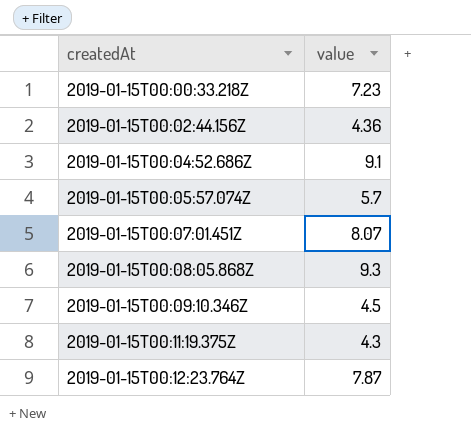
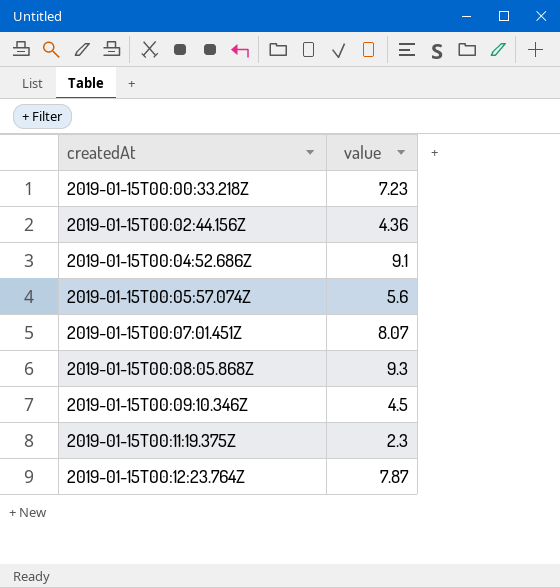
2019-01-15T00:05:57.074Z | value: 5.7 -> 5.6
2019-01-15T00:11:19.375Z | value: 4.3 -> 2.3

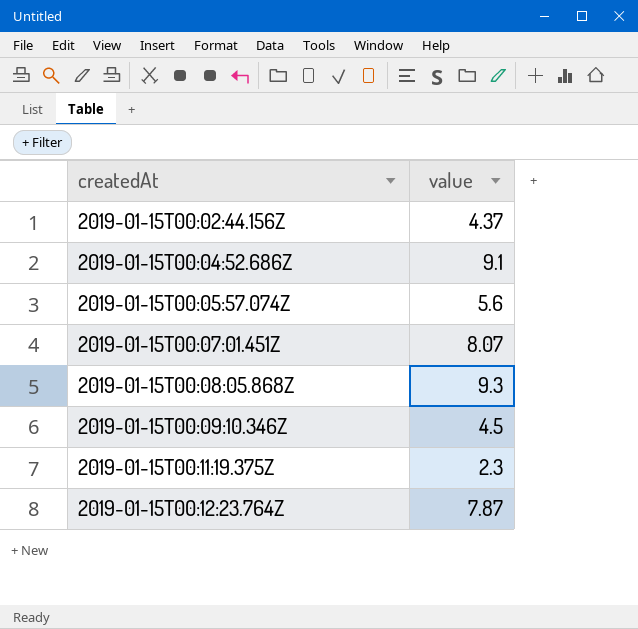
row 2019-01-15T00:00:33.218Z: 7.23 -> none
2019-01-15T00:02:44.156Z | value: 4.36 -> 4.37

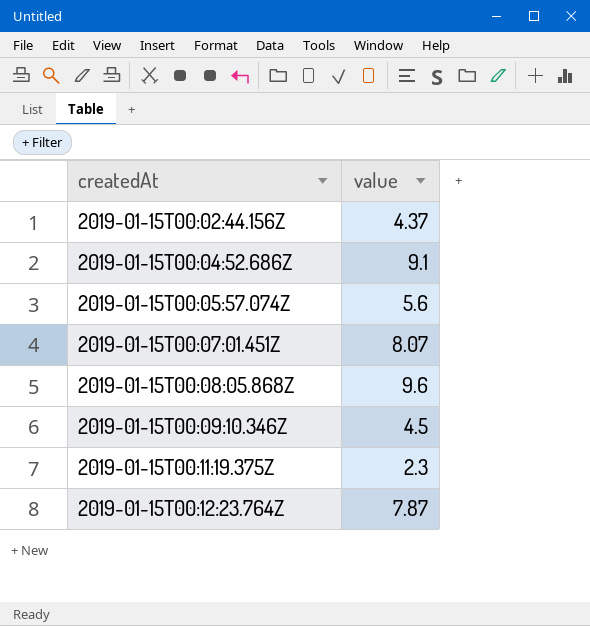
2019-01-15T00:08:05.868Z | value: 9.3 -> 9.6

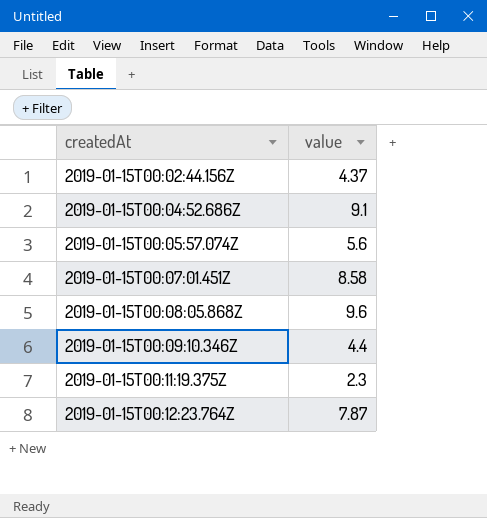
2019-01-15T00:07:01.451Z | value: 8.07 -> 8.58
2019-01-15T00:09:10.346Z | value: 4.5 -> 4.4

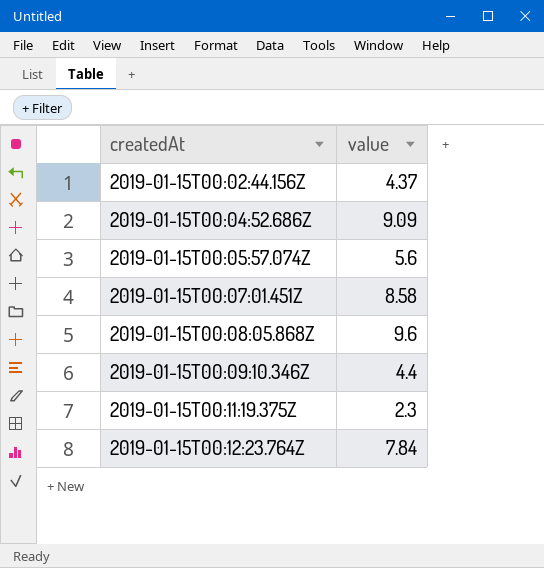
2019-01-15T00:04:52.686Z | value: 9.1 -> 9.09
2019-01-15T00:12:23.764Z | value: 7.87 -> 7.84

